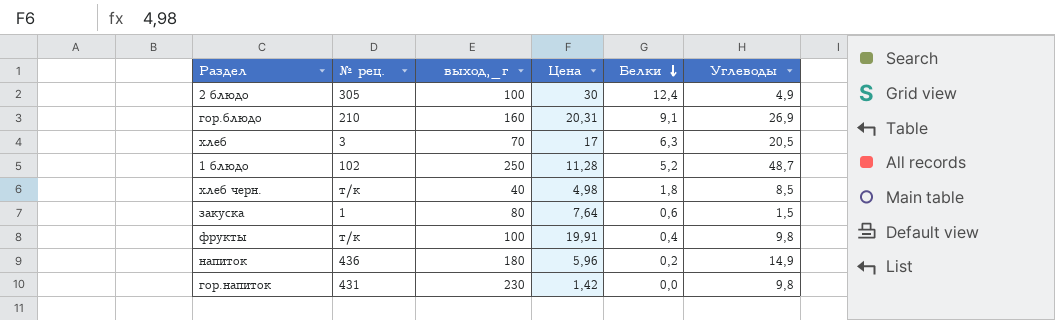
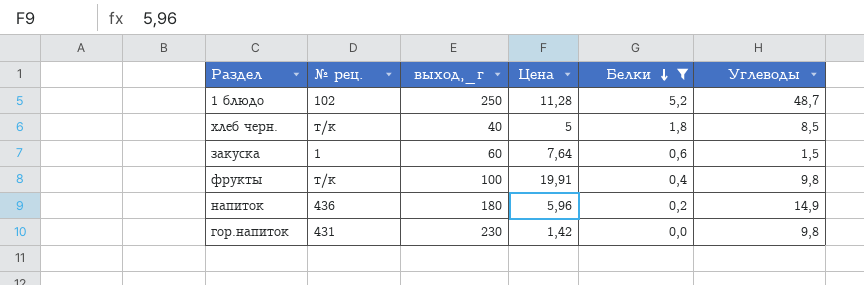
filter: none -> Белки <= 5,2
хлеб черн. | Цена: 4,98 -> 5
закуска | выход,_г: 80 -> 60

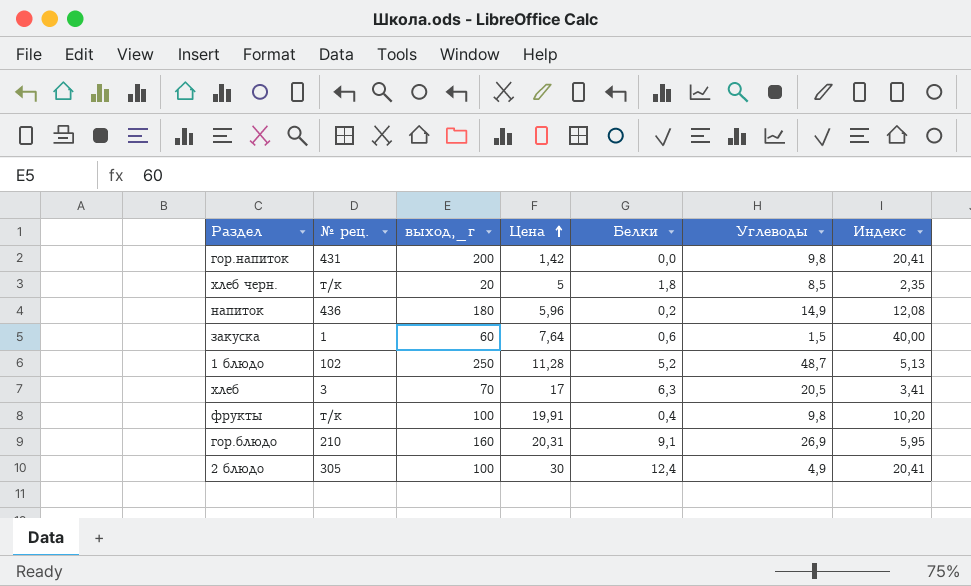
filter: Белки <= 5,2 -> none
row order: Белки descending -> Цена ascending
column Индекс | formula: none -> [выход,_г] / [Углеводы]
гор.напиток | выход,_г: 230 -> 200
хлеб черн. | выход,_г: 40 -> 20

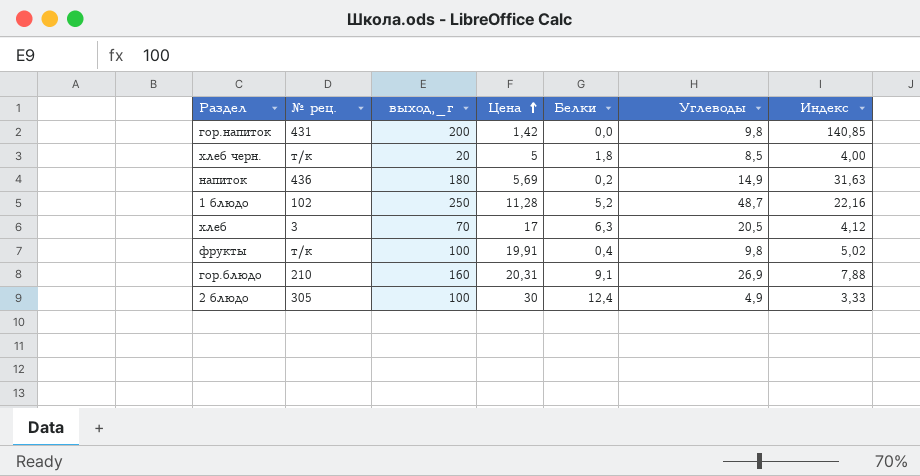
column Индекс | formula: [выход,_г] / [Углеводы] -> [выход,_г] / [Цена]
row закуска: 1 | 60 | 7,64 | 0,6 | 1,5 | 40,00 -> none
напиток | Цена: 5,96 -> 5,69

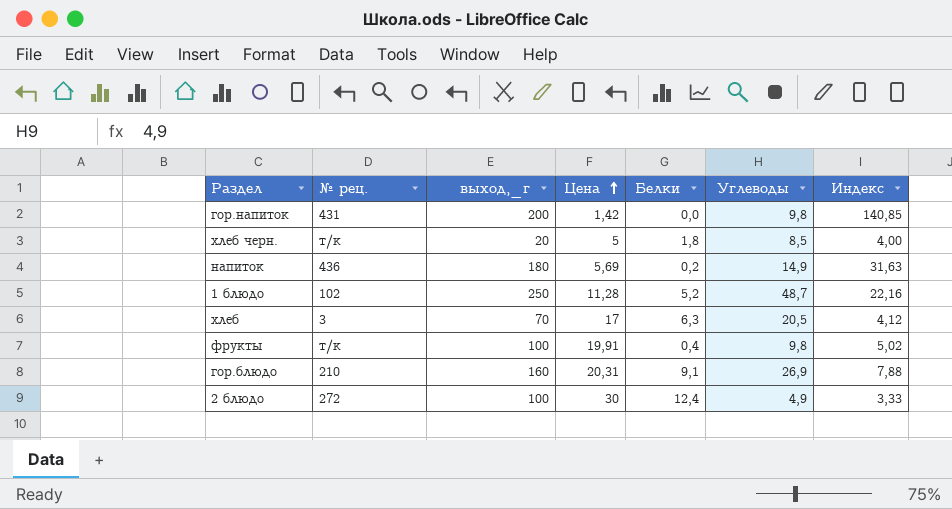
2 блюдо | № рец.: 305 -> 272

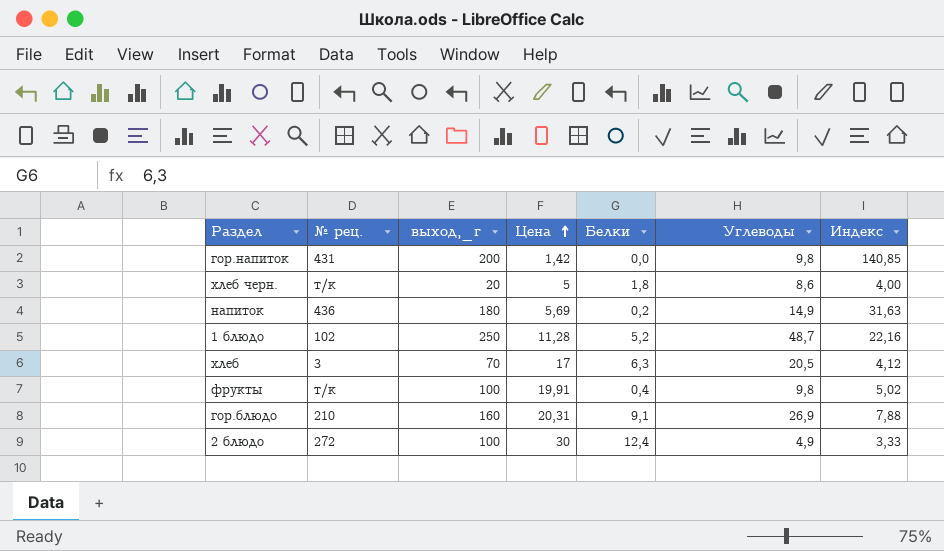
хлеб черн. | Углеводы: 8,5 -> 8,6

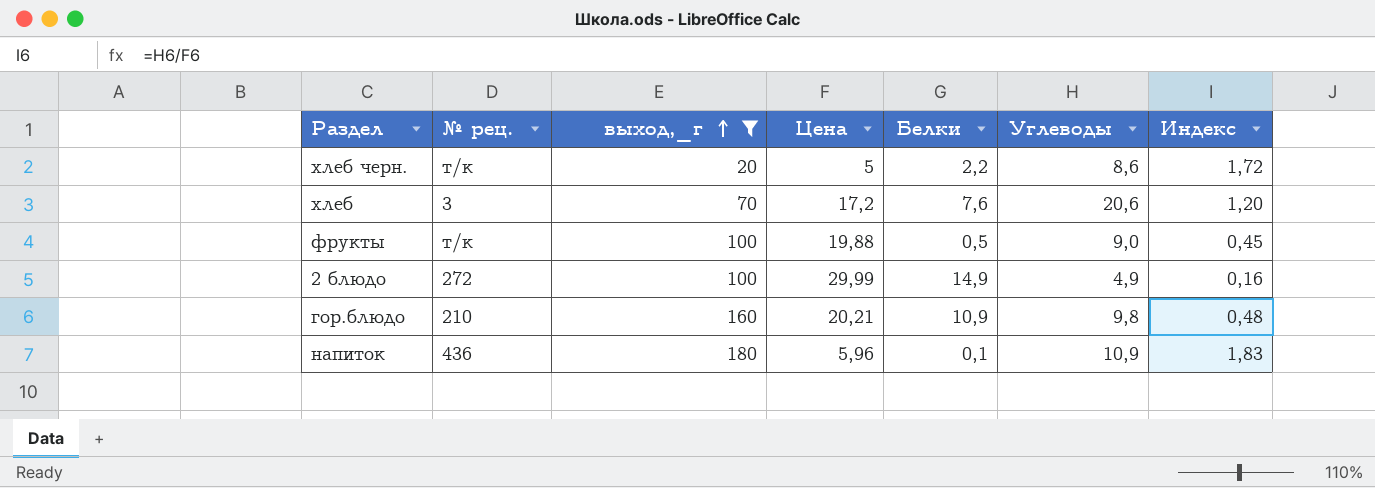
filter: none -> выход,_г <= 180
row order: Цена ascending -> выход,_г ascending
column Индекс | formula: [выход,_г] / [Цена] -> [Углеводы] / [Цена]
хлеб черн. | Белки: 1,8 -> 2,2
хлеб | Цена: 17 -> 17,2
хлеб | Белки: 6,3 -> 7,6
хлеб | Углеводы: 20,5 -> 20,6
фрукты | Цена: 19,91 -> 19,88
фрукты | Белки: 0,4 -> 0,5
фрукты | Углеводы: 9,8 -> 9,0
2 блюдо | Цена: 30 -> 29,99
2 блюдо | Белки: 12,4 -> 14,9
гор.блюдо | Цена: 20,31 -> 20,21
гор.блюдо | Белки: 9,1 -> 10,9
гор.блюдо | Углеводы: 26,9 -> 9,8
напиток | Цена: 5,69 -> 5,96
напиток | Белки: 0,2 -> 0,1
напиток | Углеводы: 14,9 -> 10,9

